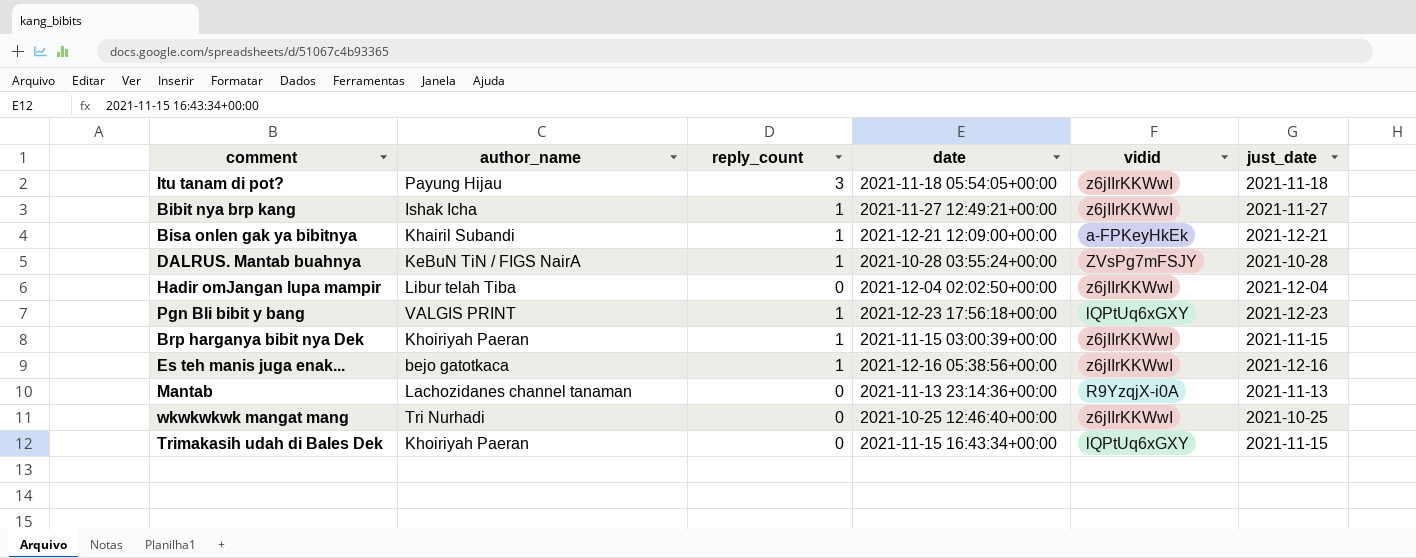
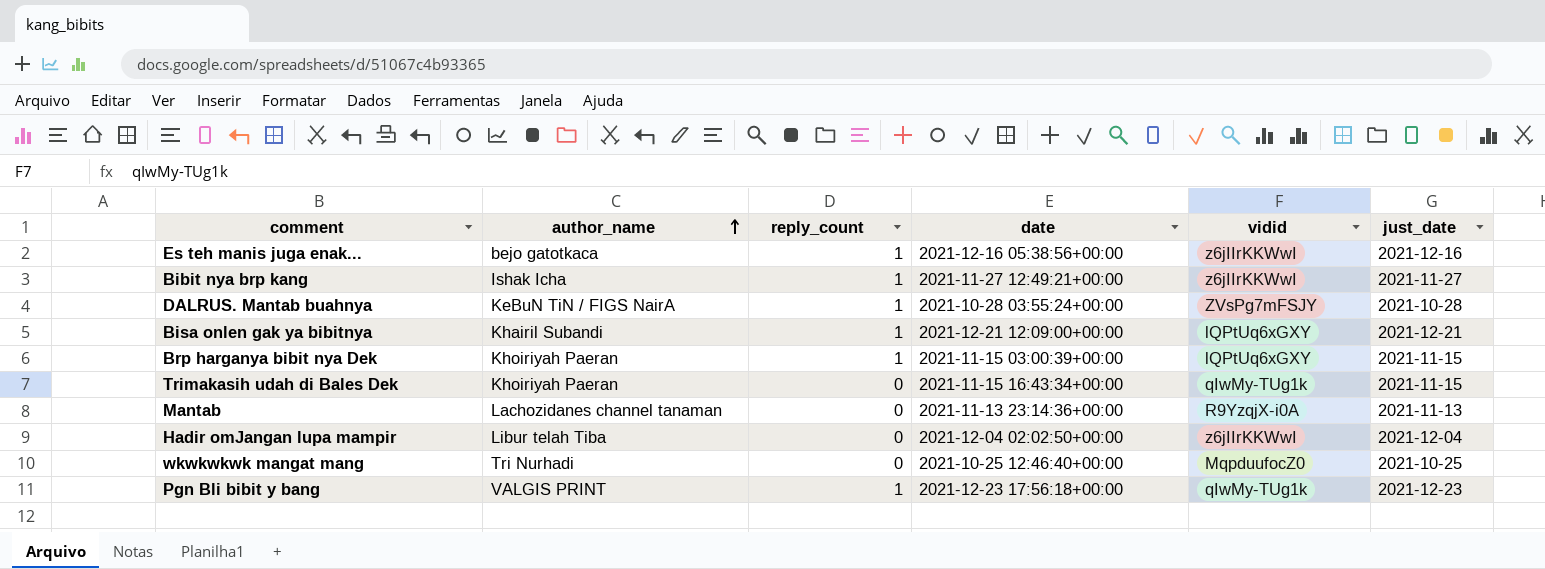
row order: none -> author_name ascending
row Itu tanam di pot?: Payung Hijau | 3 | 2021-11-18 05:54:05+00:00 | z6jIIrKKWwI | 2021-11-18 -> none
Bisa onlen gak ya bibitnya | vidid: a-FPKeyHkEk -> lQPtUq6xGXY
Brp harganya bibit nya Dek | vidid: z6jIIrKKWwI -> lQPtUq6xGXY
Trimakasih udah di Bales Dek | vidid: lQPtUq6xGXY -> qIwMy-TUg1k
wkwkwkwk mangat mang | vidid: z6jIIrKKWwI -> MqpduufocZ0
Pgn Bli bibit y bang | vidid: lQPtUq6xGXY -> qIwMy-TUg1k

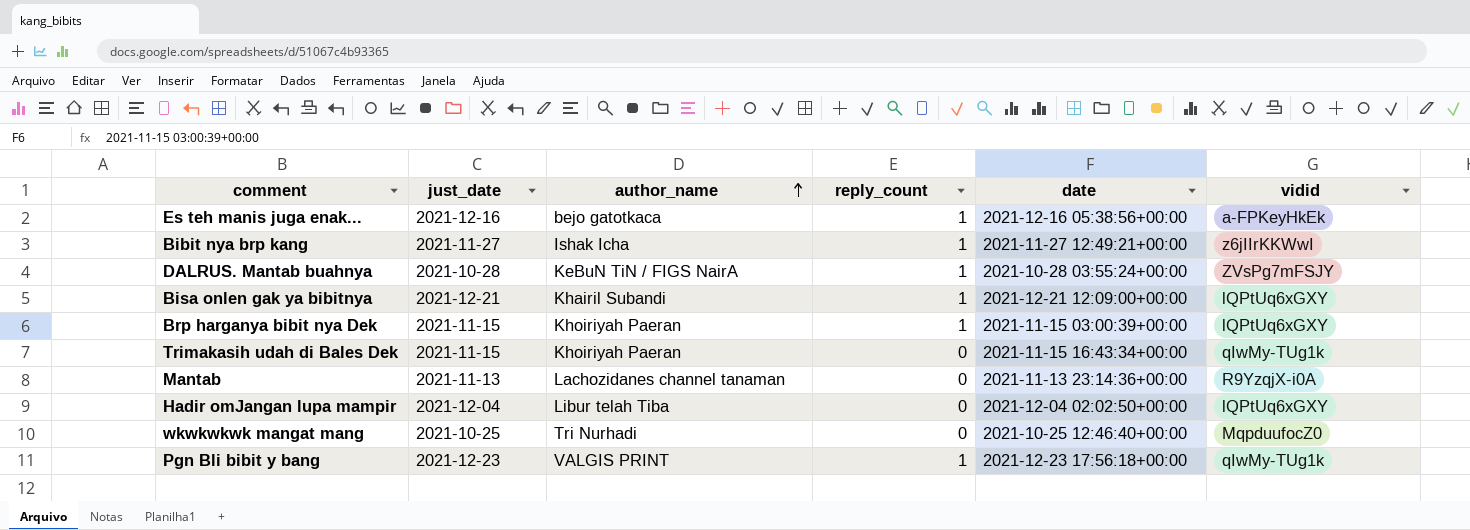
column just_date | position: 6 -> 2
Es teh manis juga enak... | vidid: z6jIIrKKWwI -> a-FPKeyHkEk
Hadir omJangan lupa mampir | vidid: z6jIIrKKWwI -> lQPtUq6xGXY

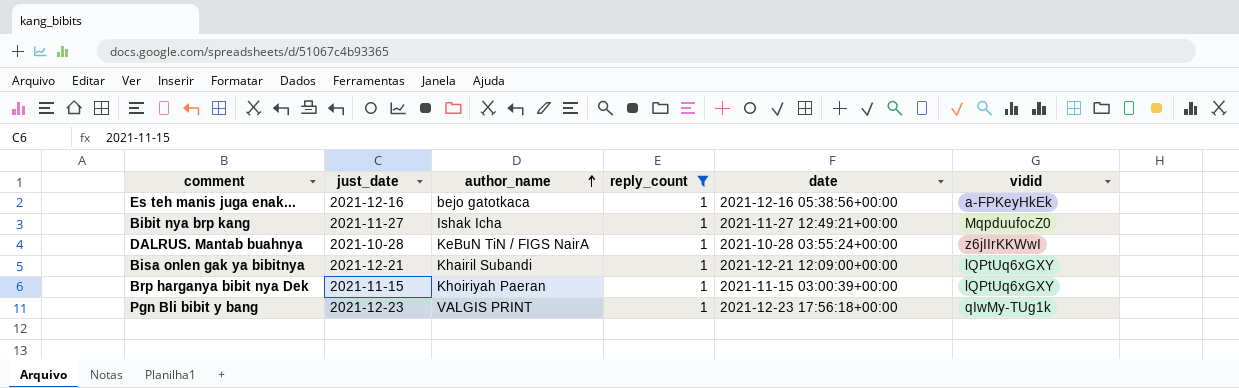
filter: none -> reply_count = 1
Bibit nya brp kang | vidid: z6jIIrKKWwI -> MqpduufocZ0
DALRUS. Mantab buahnya | vidid: ZVsPg7mFSJY -> z6jIIrKKWwI

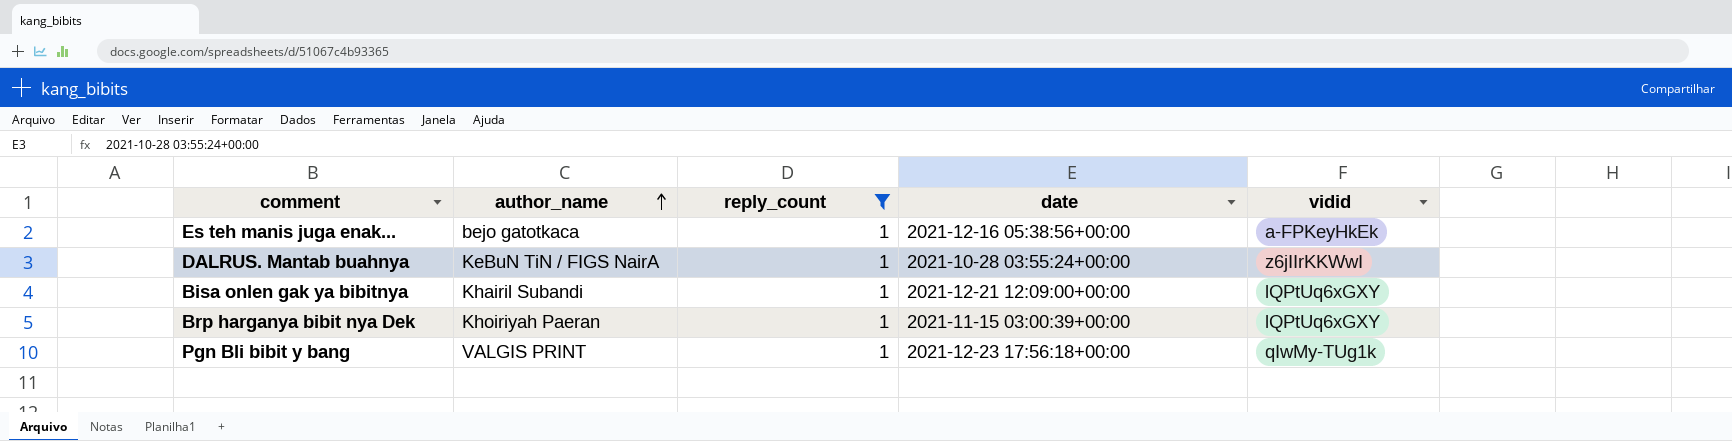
column just_date | position: 2 -> none
row Bibit nya brp kang: 2021-11-27 | Ishak Icha | 1 | 2021-11-27 12:49:21+00:00 | MqpduufocZ0 -> none

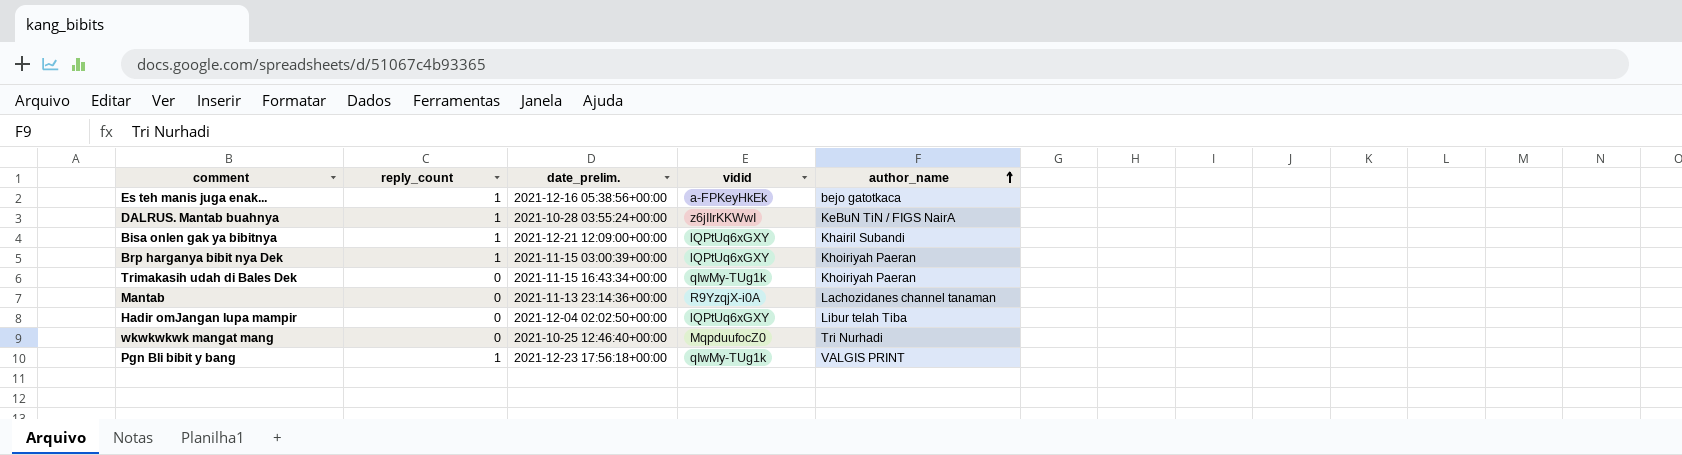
filter: reply_count = 1 -> none
column name: date -> date_prelim.
column author_name | position: 2 -> 5

